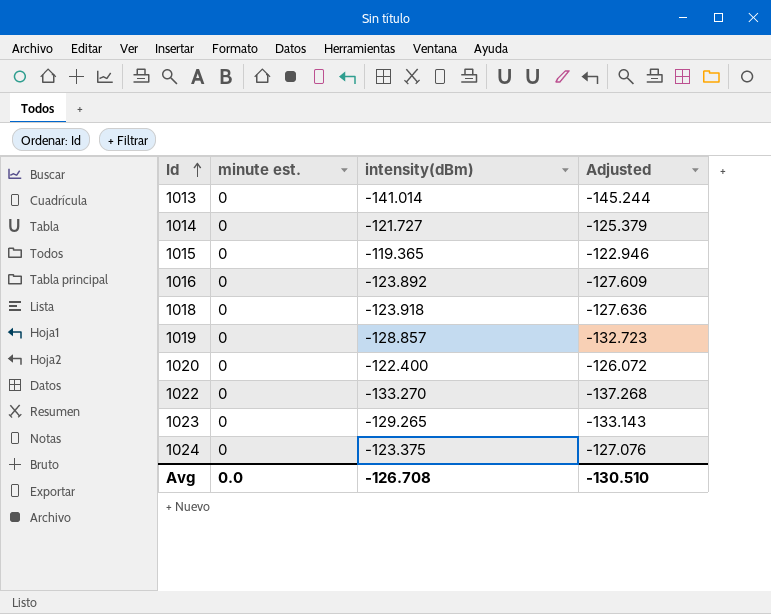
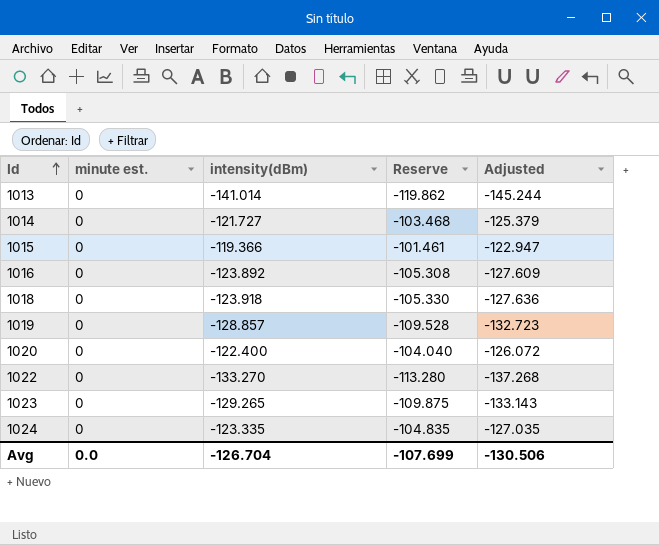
column Reserve | formula: none -> [intensity(dBm)] * 0.85
1015 | intensity(dBm): -119.365 -> -119.366
1015 | Adjusted: -122.946 -> -122.947
1024 | intensity(dBm): -123.375 -> -123.335
1024 | Adjusted: -127.076 -> -127.035
Avg | intensity(dBm): -126.708 -> -126.704
Avg | Adjusted: -130.510 -> -130.506

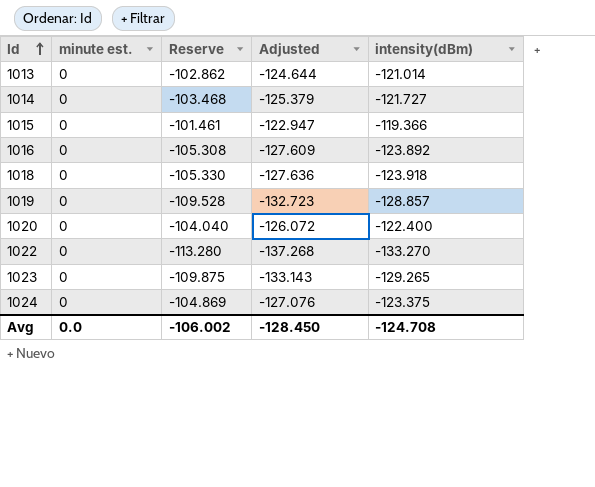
column intensity(dBm) | position: 3 -> 5
1013 | Reserve: -119.862 -> -102.862
1013 | Adjusted: -145.244 -> -124.644
1013 | intensity(dBm): -141.014 -> -121.014
1024 | Reserve: -104.835 -> -104.869
1024 | Adjusted: -127.035 -> -127.076
1024 | intensity(dBm): -123.335 -> -123.375
Avg | Reserve: -107.699 -> -106.002
Avg | Adjusted: -130.506 -> -128.450
Avg | intensity(dBm): -126.704 -> -124.708

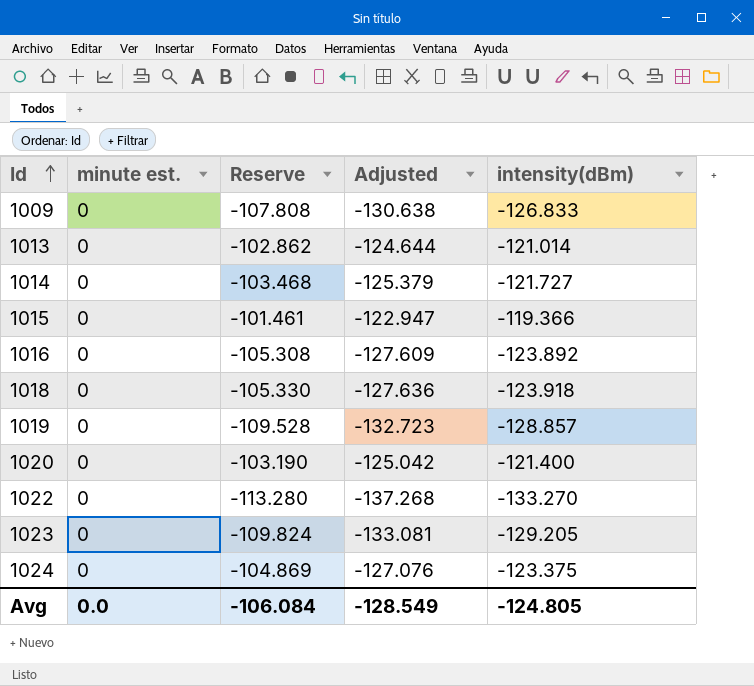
row 1009: none -> 0 | -107.808 | -130.638 | -126.833
1020 | Reserve: -104.040 -> -103.190
1020 | Adjusted: -126.072 -> -125.042
1020 | intensity(dBm): -122.400 -> -121.400
1023 | Reserve: -109.875 -> -109.824
1023 | Adjusted: -133.143 -> -133.081
1023 | intensity(dBm): -129.265 -> -129.205
Avg | Reserve: -106.002 -> -106.084
Avg | Adjusted: -128.450 -> -128.549
Avg | intensity(dBm): -124.708 -> -124.805

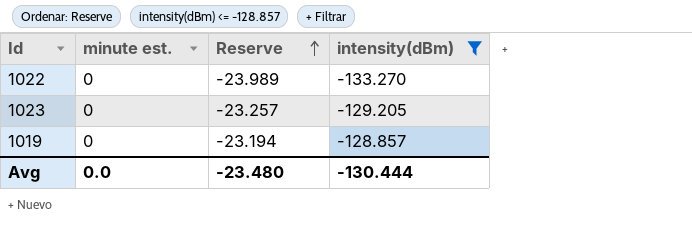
filter: none -> intensity(dBm) <= -128.857
row order: Id ascending -> Reserve ascending
column Adjusted | formula: [intensity(dBm)] * 1.03 -> none
column Reserve | formula: [intensity(dBm)] * 0.85 -> [intensity(dBm)] * 0.18
Avg | Reserve: -106.084 -> -23.480
Avg | intensity(dBm): -124.805 -> -130.444

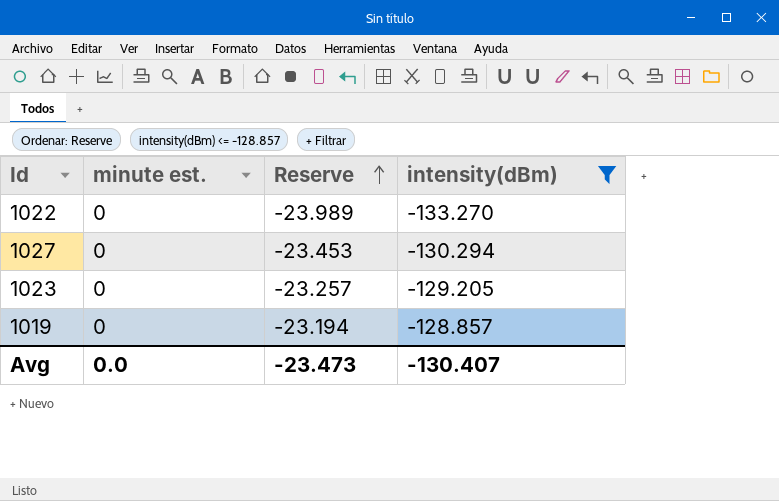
row 1027: none -> 0 | -23.453 | -130.294
Avg | Reserve: -23.480 -> -23.473
Avg | intensity(dBm): -130.444 -> -130.407

